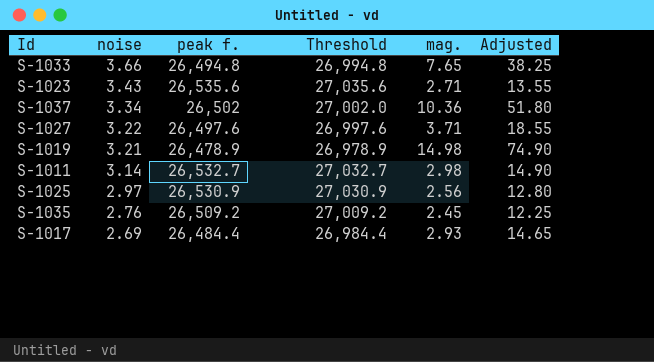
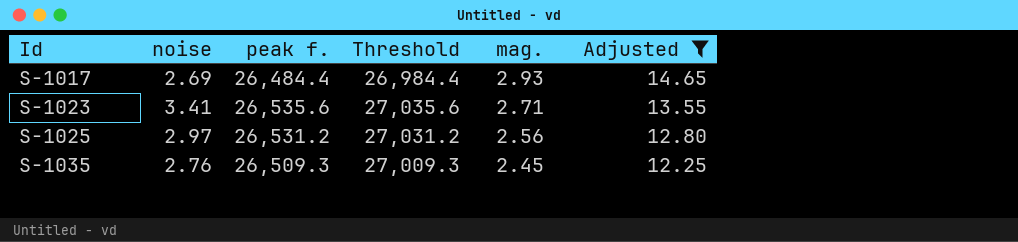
filter: none -> Adjusted <= 14.65
row order: noise descending -> Id ascending
S-1023 | noise: 3.43 -> 3.41
S-1025 | peak f.: 26,530.9 -> 26,531.2
S-1025 | Threshold: 27,030.9 -> 27,031.2
S-1035 | peak f.: 26,509.2 -> 26,509.3
S-1035 | Threshold: 27,009.2 -> 27,009.3

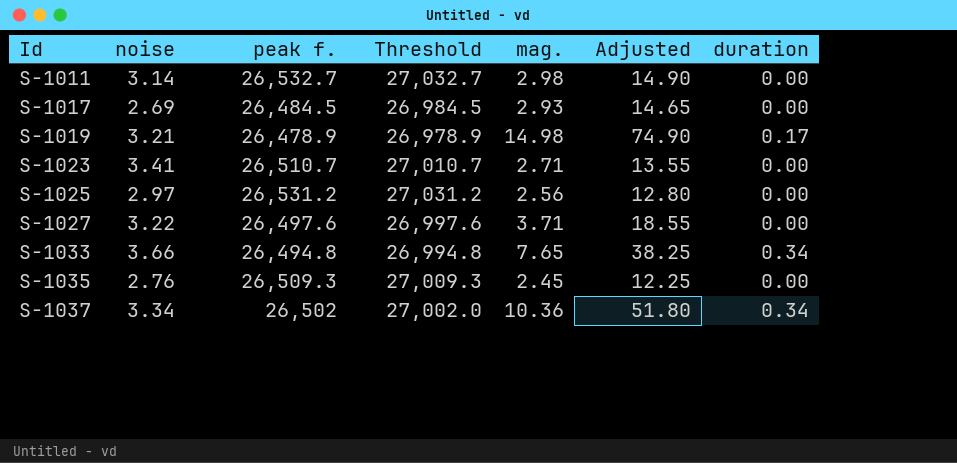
filter: Adjusted <= 14.65 -> none
column duration | position: none -> 7
S-1017 | peak f.: 26,484.4 -> 26,484.5
S-1017 | Threshold: 26,984.4 -> 26,984.5
S-1023 | peak f.: 26,535.6 -> 26,510.7
S-1023 | Threshold: 27,035.6 -> 27,010.7

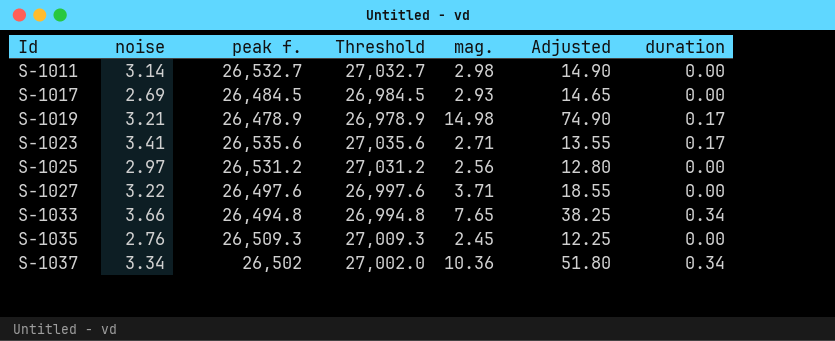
S-1023 | peak f.: 26,510.7 -> 26,535.6
S-1023 | Threshold: 27,010.7 -> 27,035.6
S-1023 | duration: 0.00 -> 0.17

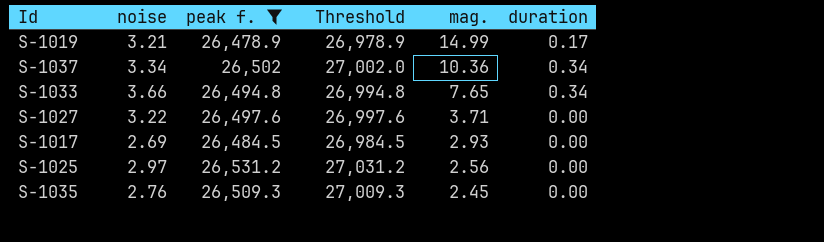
filter: none -> peak f. <= 26,531.2
row order: Id ascending -> mag. descending
column Adjusted | formula: [mag.] * 5 -> none
S-1019 | mag.: 14.98 -> 14.99

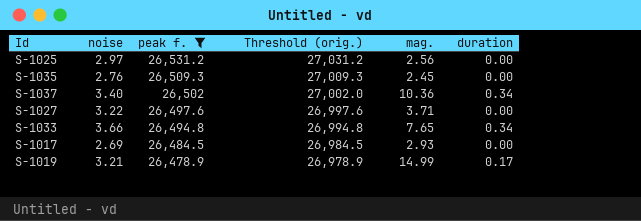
row order: mag. descending -> peak f. descending
column name: Threshold -> Threshold (orig.)
S-1037 | noise: 3.34 -> 3.40

